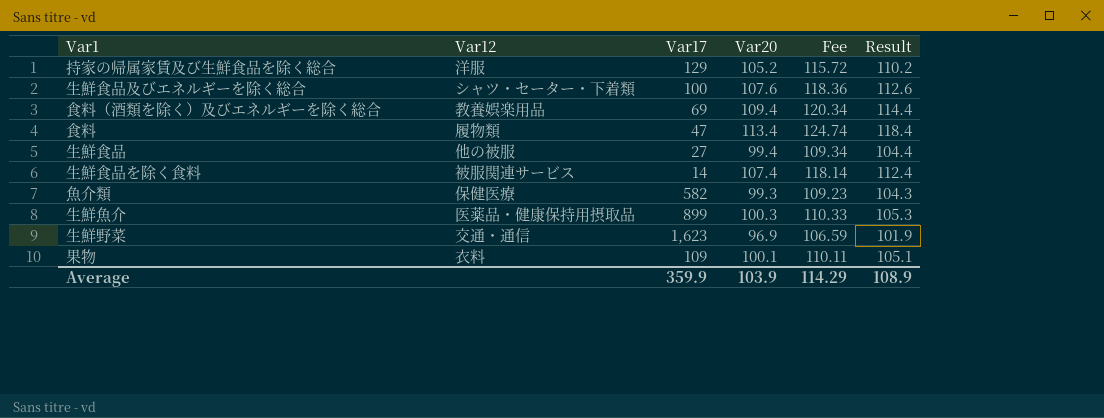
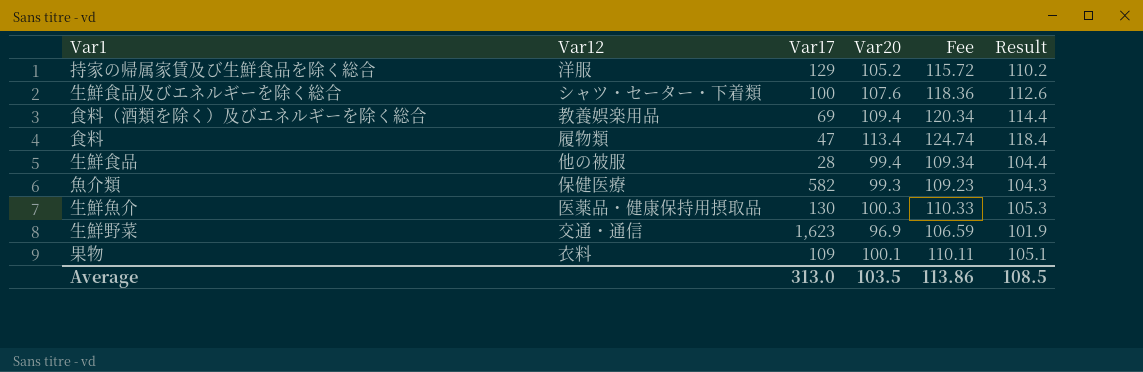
row 生鮮食品を除く食料: 被服関連サービス | 14 | 107.4 | 118.14 | 112.4 -> none
生鮮食品 | Var17: 27 -> 28
生鮮魚介 | Var17: 899 -> 130
Average | Var17: 359.9 -> 313.0
Average | Var20: 103.9 -> 103.5
Average | Fee: 114.29 -> 113.86
Average | Result: 108.9 -> 108.5

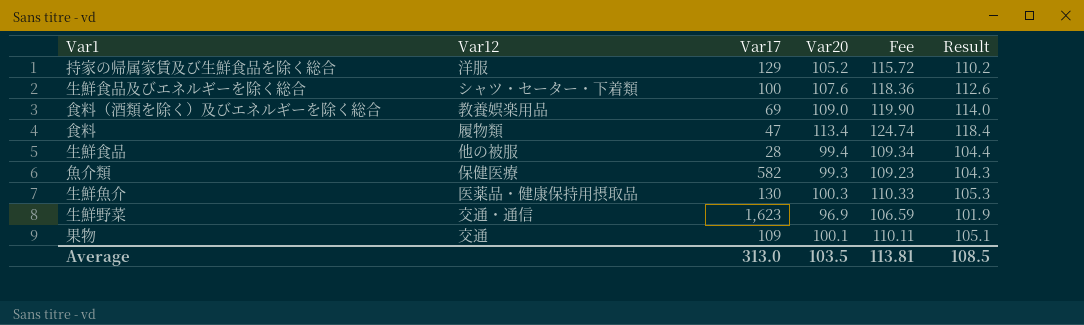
食料（酒類を除く）及びエネルギーを除く総合 | Var20: 109.4 -> 109.0
食料（酒類を除く）及びエネルギーを除く総合 | Fee: 120.34 -> 119.90
食料（酒類を除く）及びエネルギーを除く総合 | Result: 114.4 -> 114.0
果物 | Var12: 衣料 -> 交通
Average | Fee: 113.86 -> 113.81

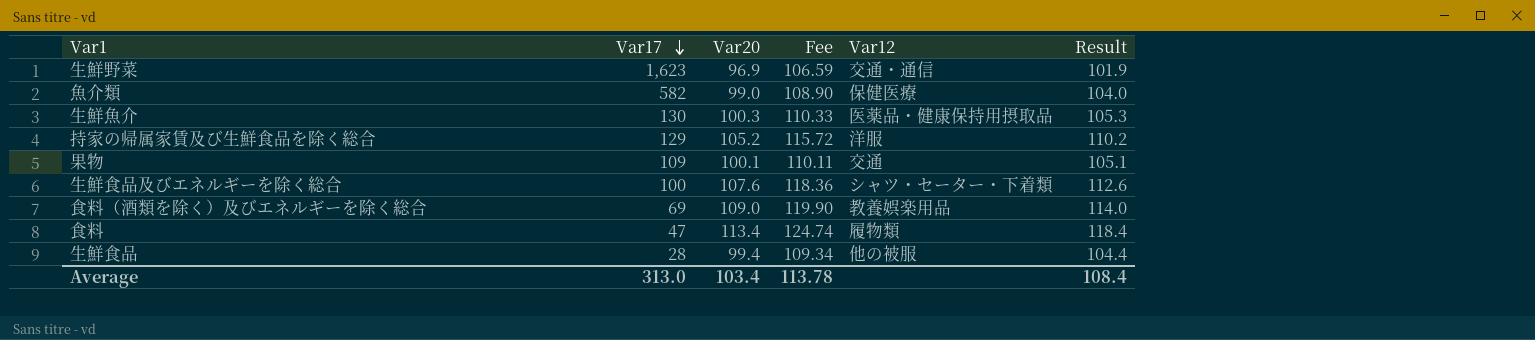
row order: none -> Var17 descending
column Var12 | position: 2 -> 5
魚介類 | Var20: 99.3 -> 99.0
魚介類 | Fee: 109.23 -> 108.90
魚介類 | Result: 104.3 -> 104.0
Average | Var20: 103.5 -> 103.4
Average | Fee: 113.81 -> 113.78
Average | Result: 108.5 -> 108.4

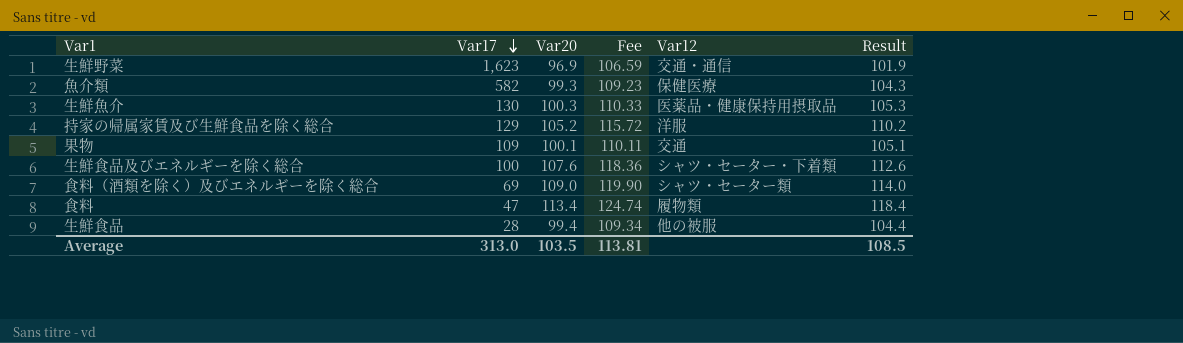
魚介類 | Var20: 99.0 -> 99.3
魚介類 | Fee: 108.90 -> 109.23
魚介類 | Result: 104.0 -> 104.3
食料（酒類を除く）及びエネルギーを除く総合 | Var12: 教養娯楽用品 -> シャツ・セーター類
Average | Var20: 103.4 -> 103.5
Average | Fee: 113.78 -> 113.81
Average | Result: 108.4 -> 108.5

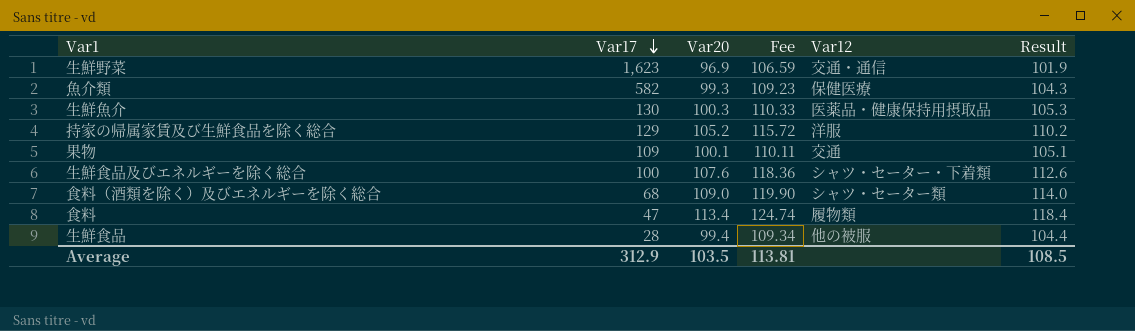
食料（酒類を除く）及びエネルギーを除く総合 | Var17: 69 -> 68
Average | Var17: 313.0 -> 312.9

